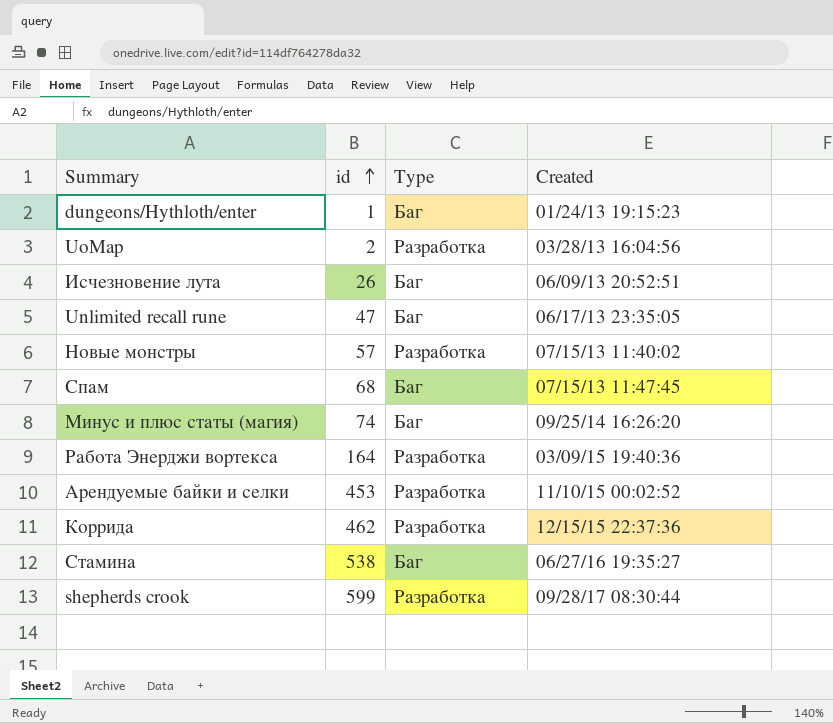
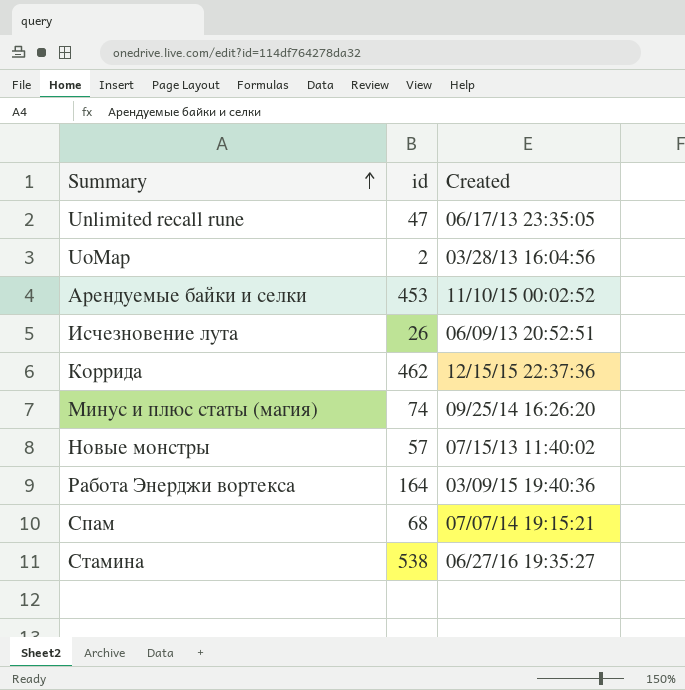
row order: id ascending -> Summary ascending
column Type | position: 3 -> none
row dungeons/Hythloth/enter: 1 | Баг | 01/24/13 19:15:23 -> none
row shepherds crook: 599 | Разработка | 09/28/17 08:30:44 -> none
Спам | Created: 07/15/13 11:47:45 -> 07/07/14 19:15:21

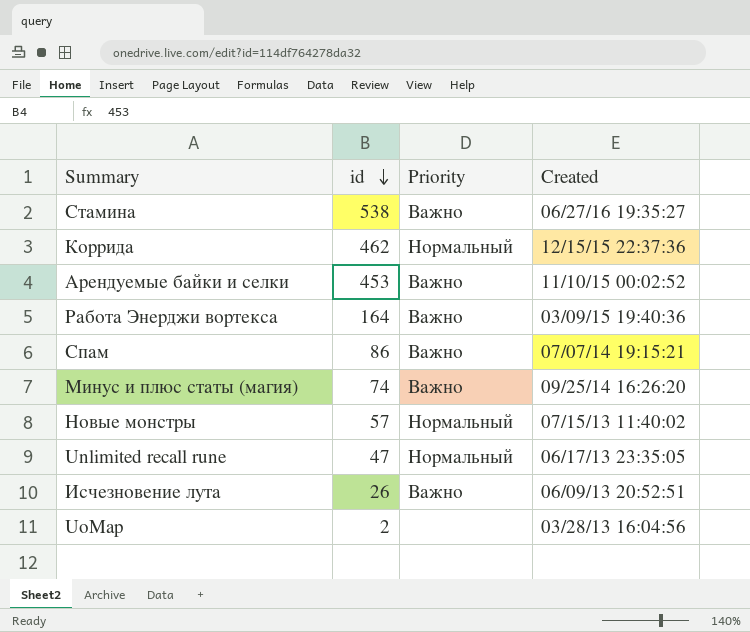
row order: Summary ascending -> id descending
column Priority | position: none -> 3
Спам | id: 68 -> 86

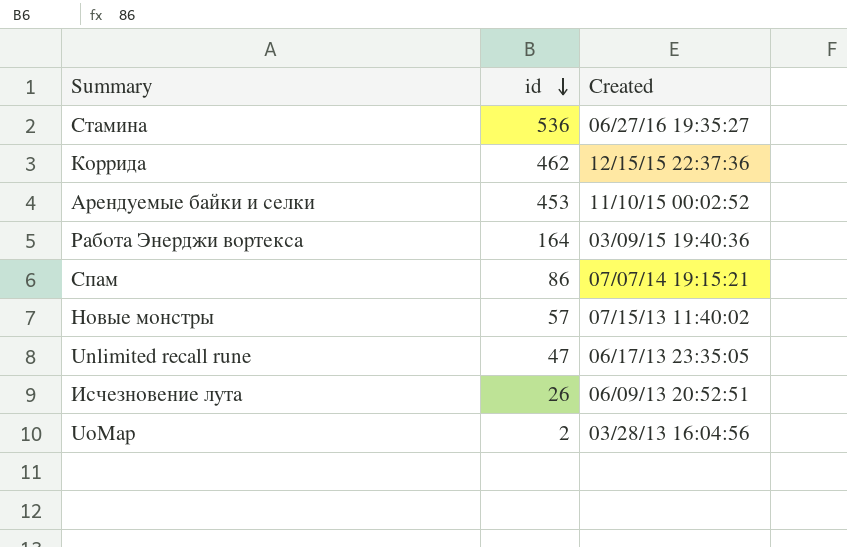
column Priority | position: 3 -> none
row Минус и плюс статы (магия): 74 | Важно | 09/25/14 16:26:20 -> none
Стамина | id: 538 -> 536

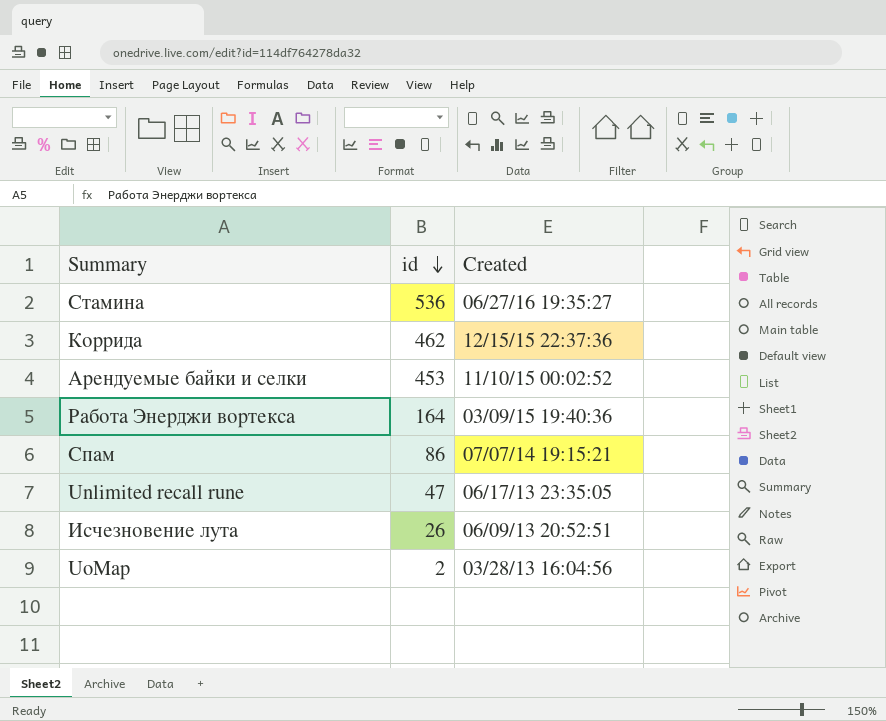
row Новые монстры: 57 | 07/15/13 11:40:02 -> none

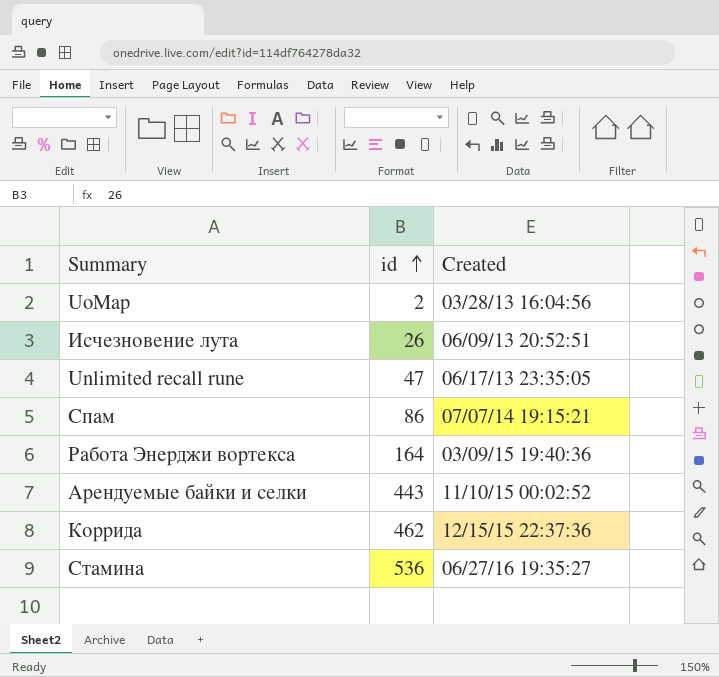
row order: id descending -> id ascending
Арендуемые байки и селки | id: 453 -> 443

